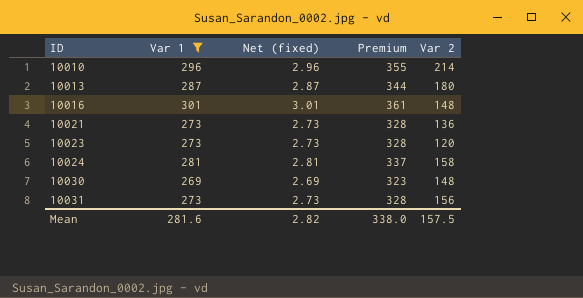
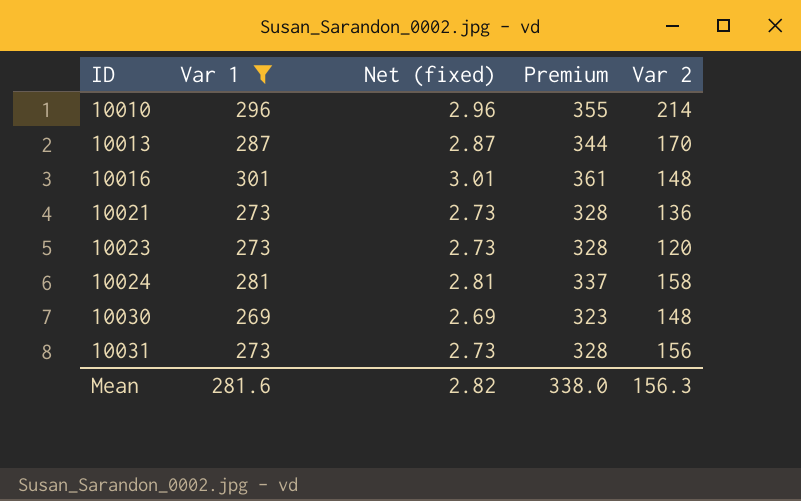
10013 | Var 2: 180 -> 170
Mean | Var 2: 157.5 -> 156.3

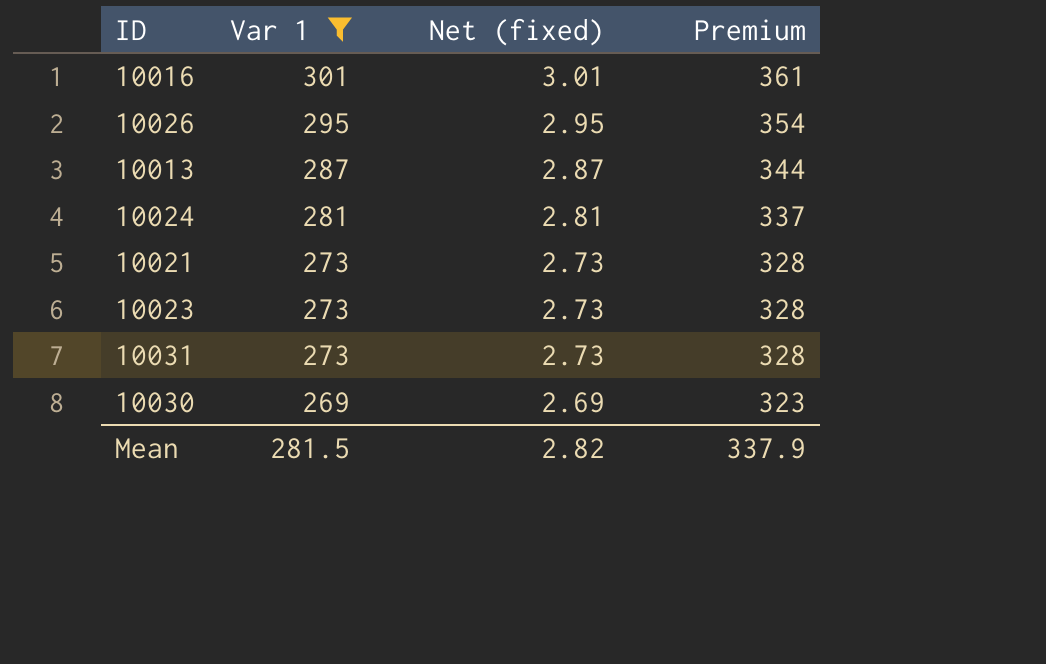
row order: ID ascending -> Var 1 descending
column Var 2 | position: 5 -> none
row 10010: 296 | 2.96 | 355 | 214 -> none
row 10026: none -> 295 | 2.95 | 354
Mean | Var 1: 281.6 -> 281.5
Mean | Premium: 338.0 -> 337.9

